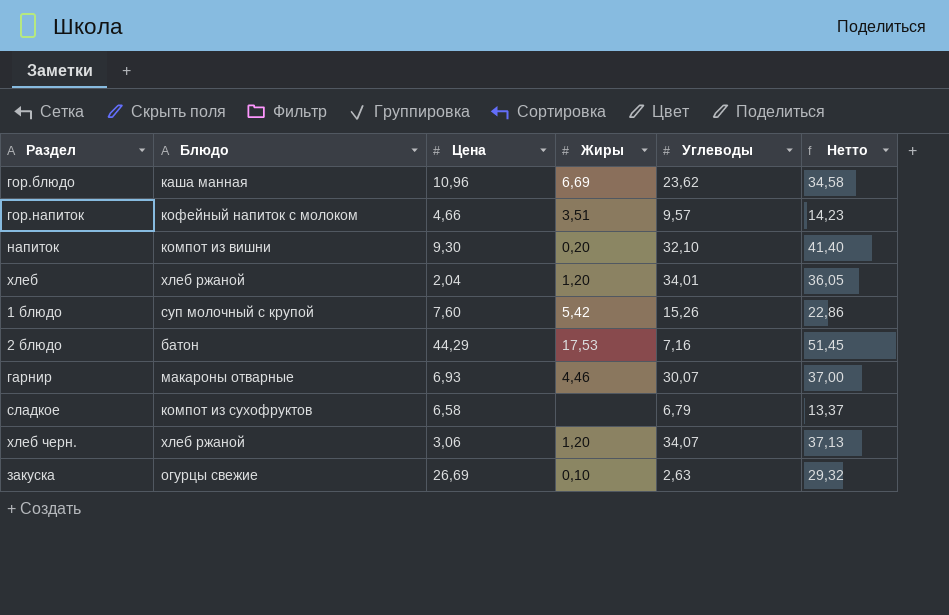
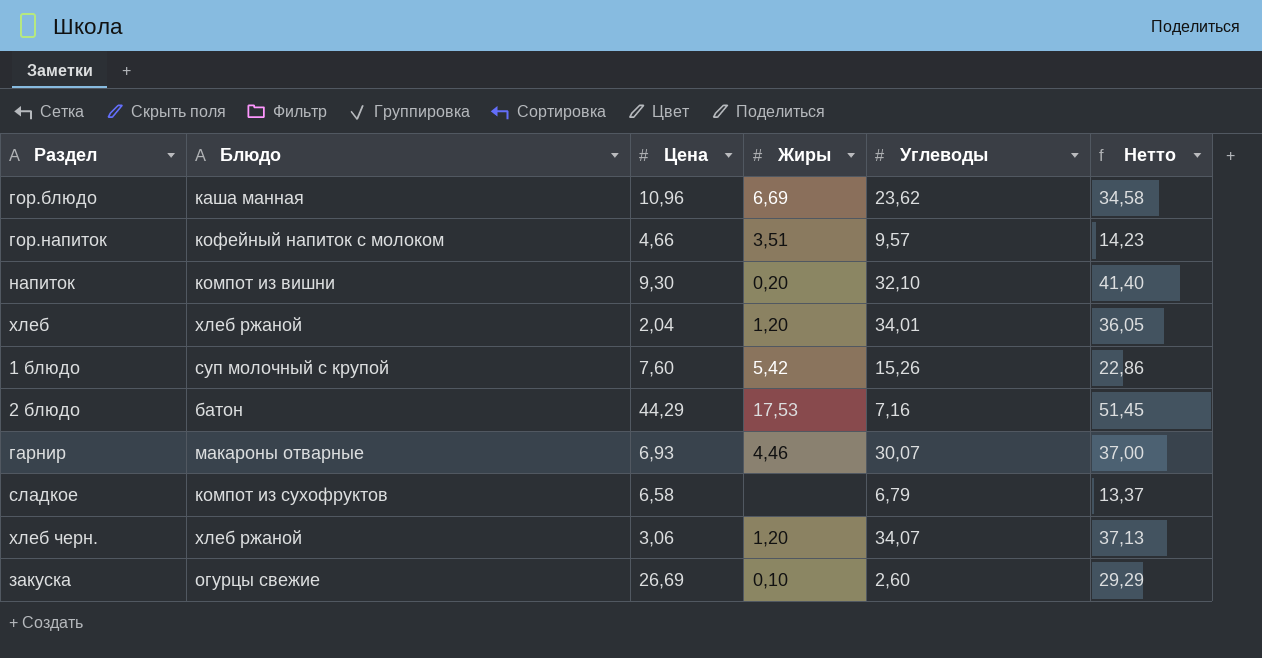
закуска | Углеводы: 2,63 -> 2,60
закуска | Нетто: 29,32 -> 29,29

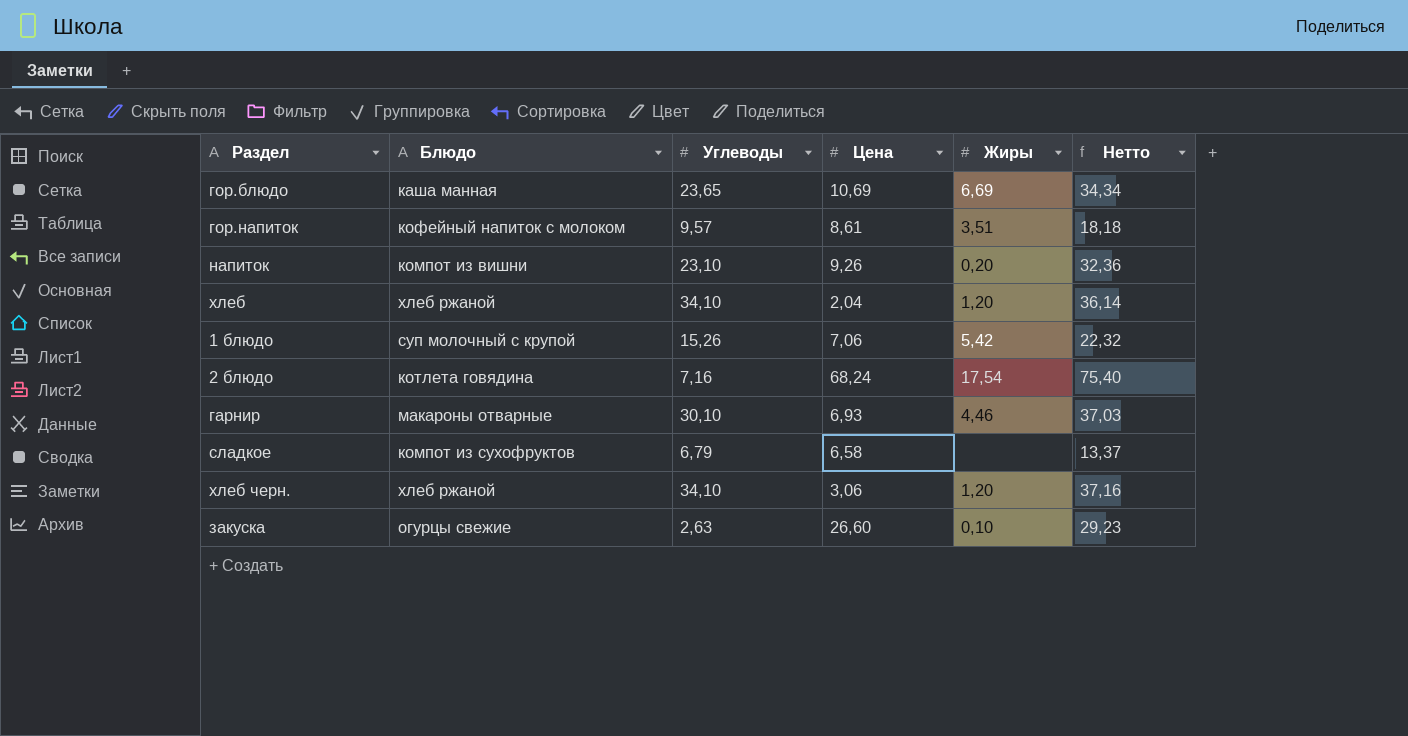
column Углеводы | position: 5 -> 3
гор.блюдо | Углеводы: 23,62 -> 23,65
гор.блюдо | Цена: 10,96 -> 10,69
гор.блюдо | Нетто: 34,58 -> 34,34
гор.напиток | Цена: 4,66 -> 8,61
гор.напиток | Нетто: 14,23 -> 18,18
напиток | Углеводы: 32,10 -> 23,10
напиток | Цена: 9,30 -> 9,26
напиток | Нетто: 41,40 -> 32,36
хлеб | Углеводы: 34,01 -> 34,10
хлеб | Нетто: 36,05 -> 36,14
1 блюдо | Цена: 7,60 -> 7,06
1 блюдо | Нетто: 22,86 -> 22,32
2 блюдо | Блюдо: батон -> котлета говядина
2 блюдо | Цена: 44,29 -> 68,24
2 блюдо | Жиры: 17,53 -> 17,54
2 блюдо | Нетто: 51,45 -> 75,40
гарнир | Углеводы: 30,07 -> 30,10
гарнир | Нетто: 37,00 -> 37,03
хлеб черн. | Углеводы: 34,07 -> 34,10
хлеб черн. | Нетто: 37,13 -> 37,16
закуска | Углеводы: 2,60 -> 2,63
закуска | Цена: 26,69 -> 26,60
закуска | Нетто: 29,29 -> 29,23

